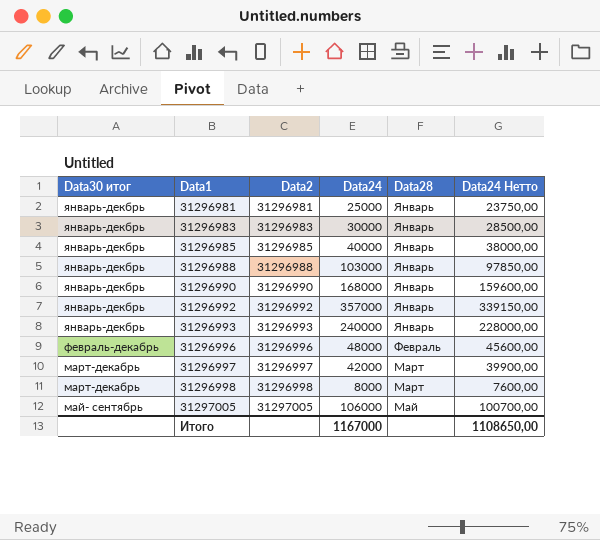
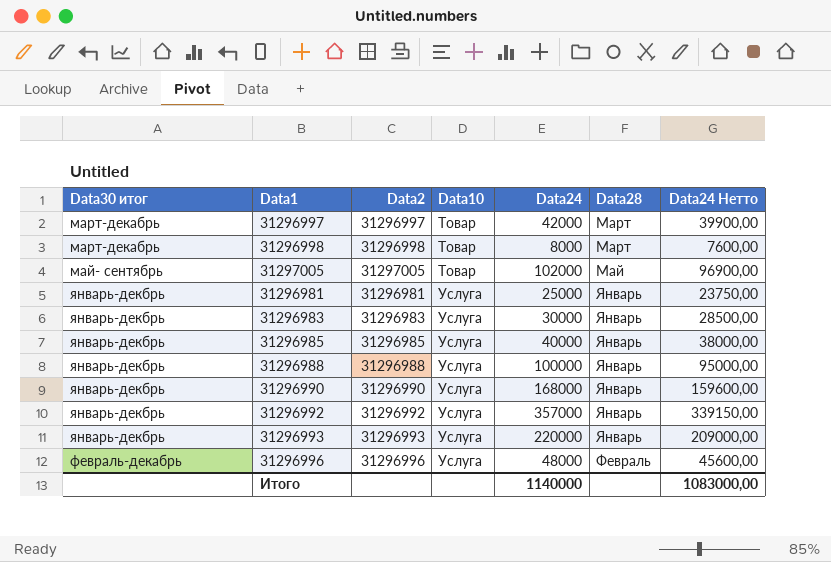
row order: Data30 итог descending -> Data10 ascending
column Data10 | position: none -> 4
31297005 | Data24: 106000 -> 102000
31297005 | Data24 Нетто: 100700,00 -> 96900,00
31296988 | Data24: 103000 -> 100000
31296988 | Data24 Нетто: 97850,00 -> 95000,00
31296993 | Data24: 240000 -> 220000
31296993 | Data24 Нетто: 228000,00 -> 209000,00
Итого | Data24: 1167000 -> 1140000
Итого | Data24 Нетто: 1108650,00 -> 1083000,00

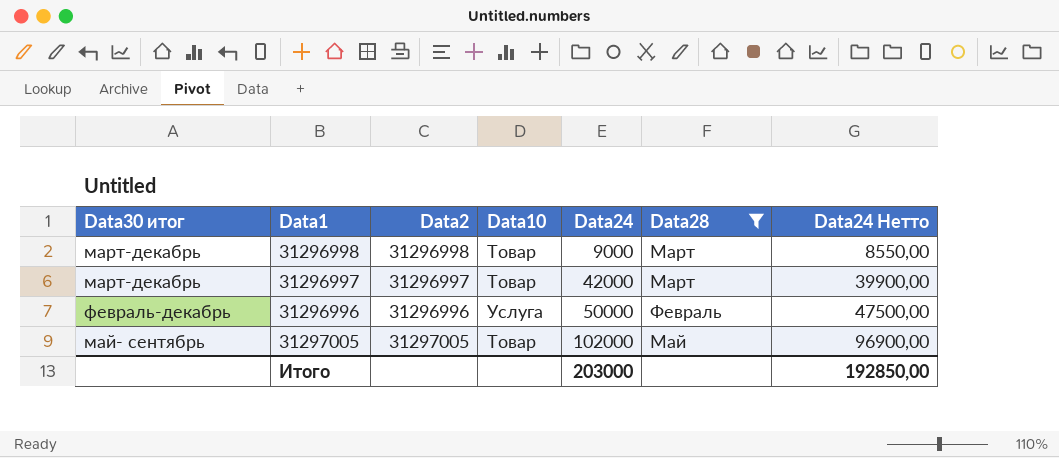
filter: none -> Data28 != Январь
row order: Data10 ascending -> Data24 ascending
31296998 | Data24: 8000 -> 9000
31296998 | Data24 Нетто: 7600,00 -> 8550,00
31296996 | Data24: 48000 -> 50000
31296996 | Data24 Нетто: 45600,00 -> 47500,00
Итого | Data24: 1140000 -> 203000
Итого | Data24 Нетто: 1083000,00 -> 192850,00

